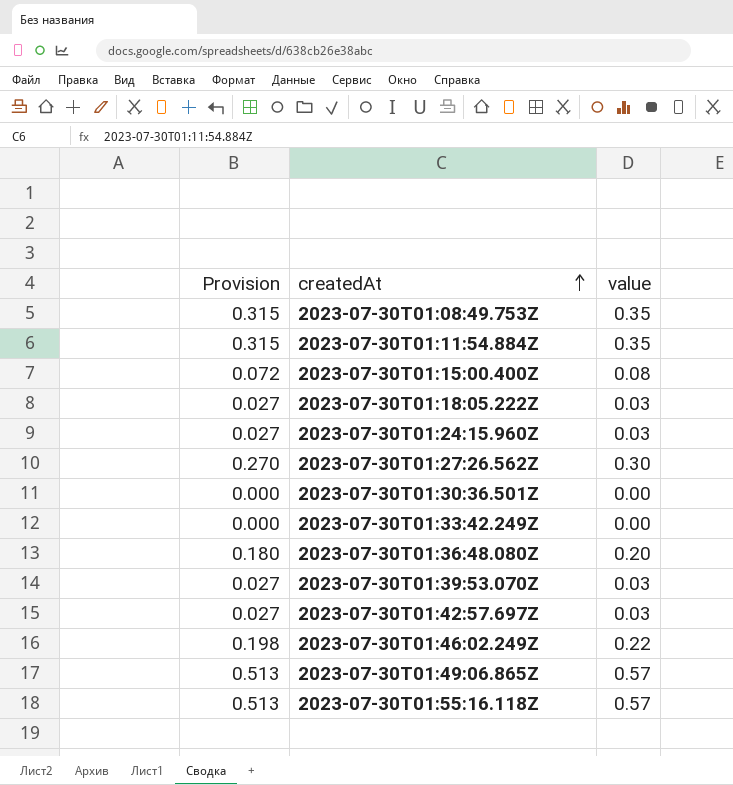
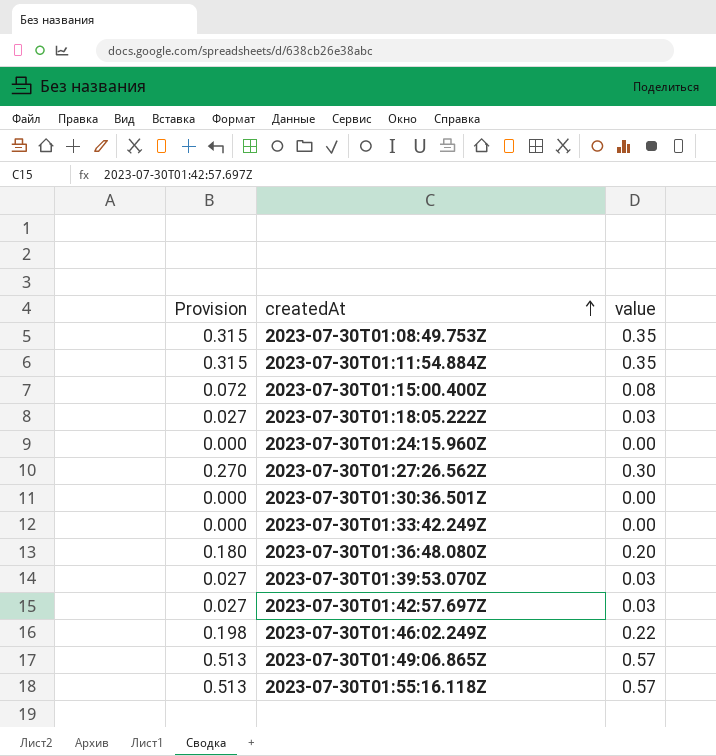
2023-07-30T01:24:15.960Z | Provision: 0.027 -> 0.000
2023-07-30T01:24:15.960Z | value: 0.03 -> 0.00

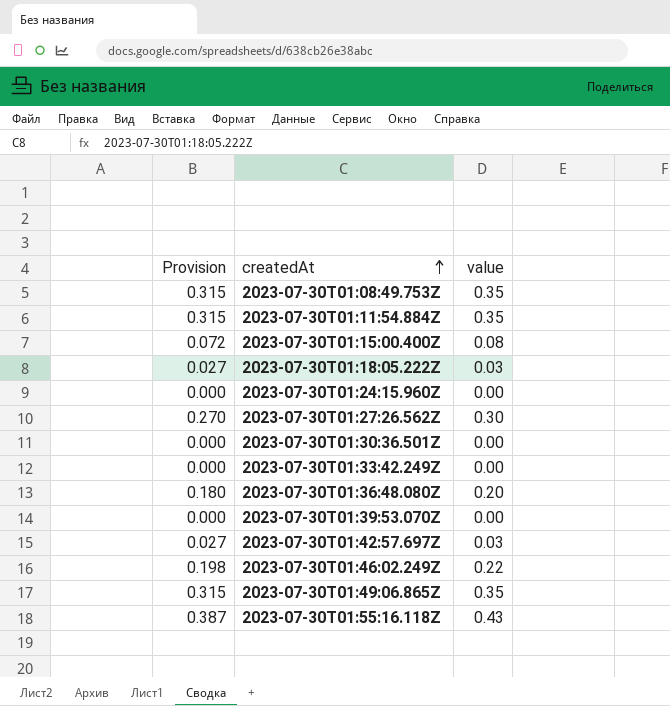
2023-07-30T01:39:53.070Z | Provision: 0.027 -> 0.000
2023-07-30T01:39:53.070Z | value: 0.03 -> 0.00
2023-07-30T01:49:06.865Z | Provision: 0.513 -> 0.315
2023-07-30T01:49:06.865Z | value: 0.57 -> 0.35
2023-07-30T01:55:16.118Z | Provision: 0.513 -> 0.387
2023-07-30T01:55:16.118Z | value: 0.57 -> 0.43

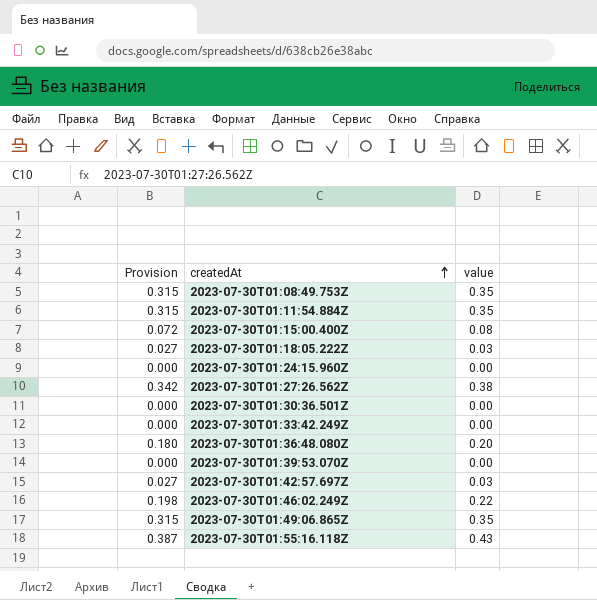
2023-07-30T01:27:26.562Z | Provision: 0.270 -> 0.342
2023-07-30T01:27:26.562Z | value: 0.30 -> 0.38

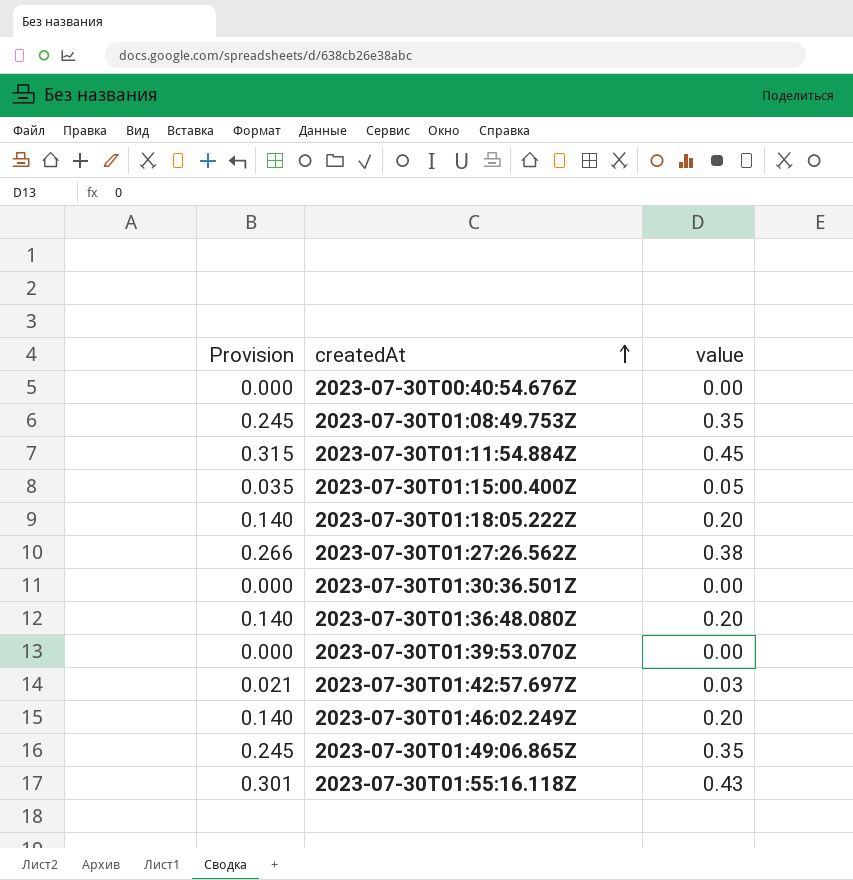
column Provision | formula: [value] * 0.9 -> [value] * 0.7
row 2023-07-30T01:24:15.960Z: 0.000 | 0.00 -> none
row 2023-07-30T01:33:42.249Z: 0.000 | 0.00 -> none
row 2023-07-30T00:40:54.676Z: none -> 0.000 | 0.00
2023-07-30T01:11:54.884Z | value: 0.35 -> 0.45
2023-07-30T01:15:00.400Z | value: 0.08 -> 0.05
2023-07-30T01:18:05.222Z | value: 0.03 -> 0.20
2023-07-30T01:46:02.249Z | value: 0.22 -> 0.20

